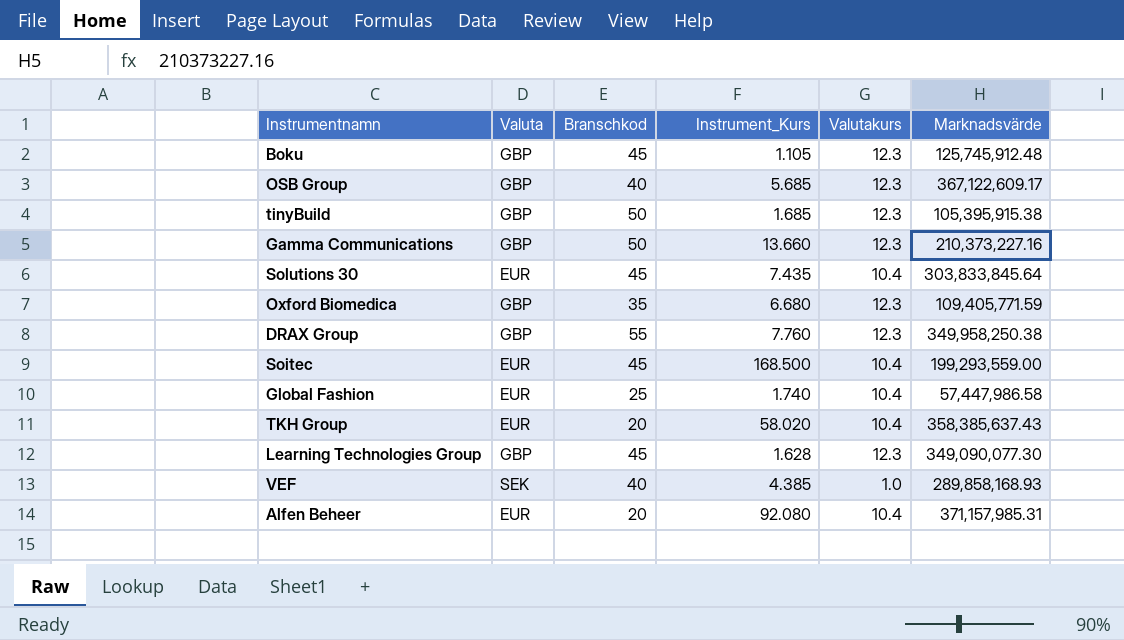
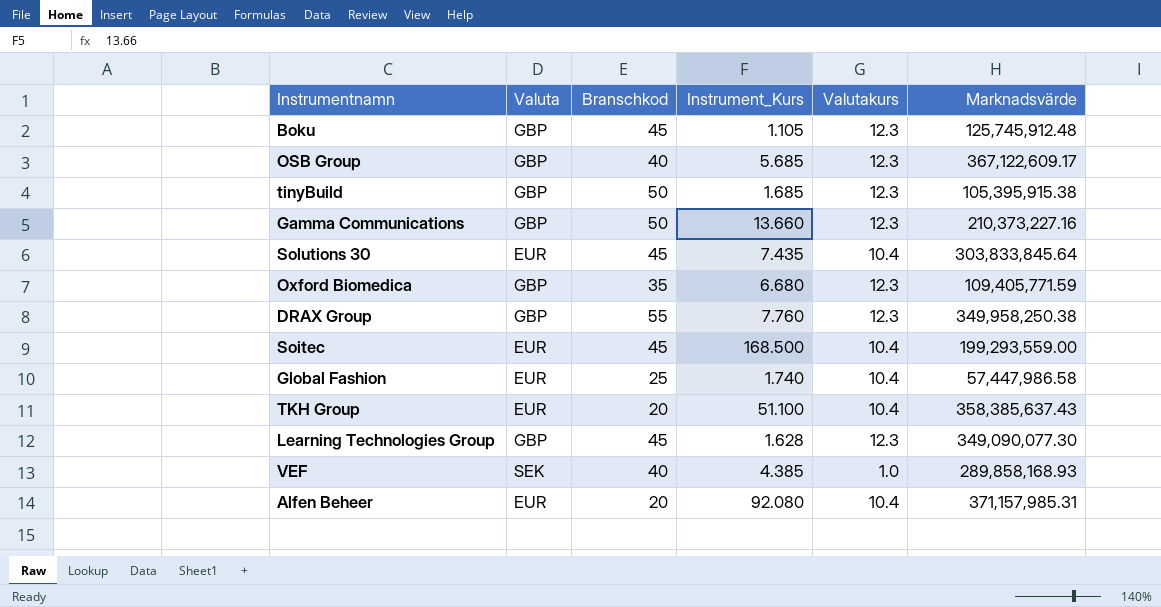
TKH Group | Instrument_Kurs: 58.020 -> 51.100

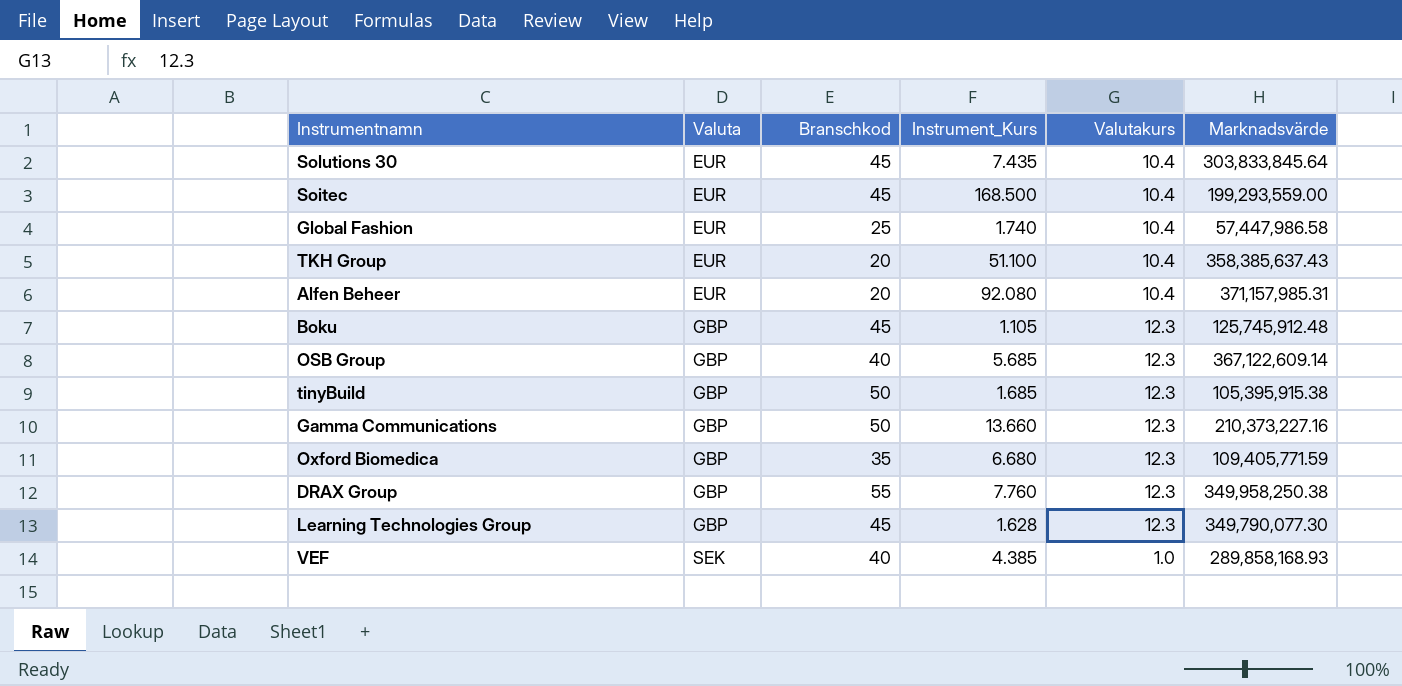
row order: none -> Valuta ascending
OSB Group | Marknadsvärde: 367,122,609.17 -> 367,122,609.14
Learning Technologies Group | Marknadsvärde: 349,090,077.30 -> 349,790,077.30

